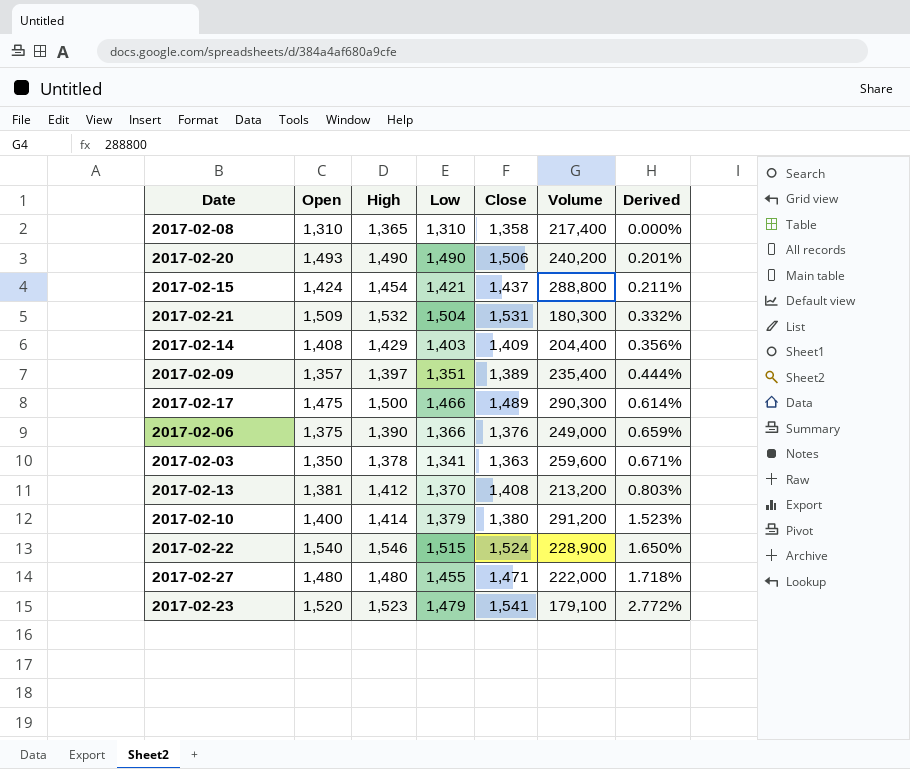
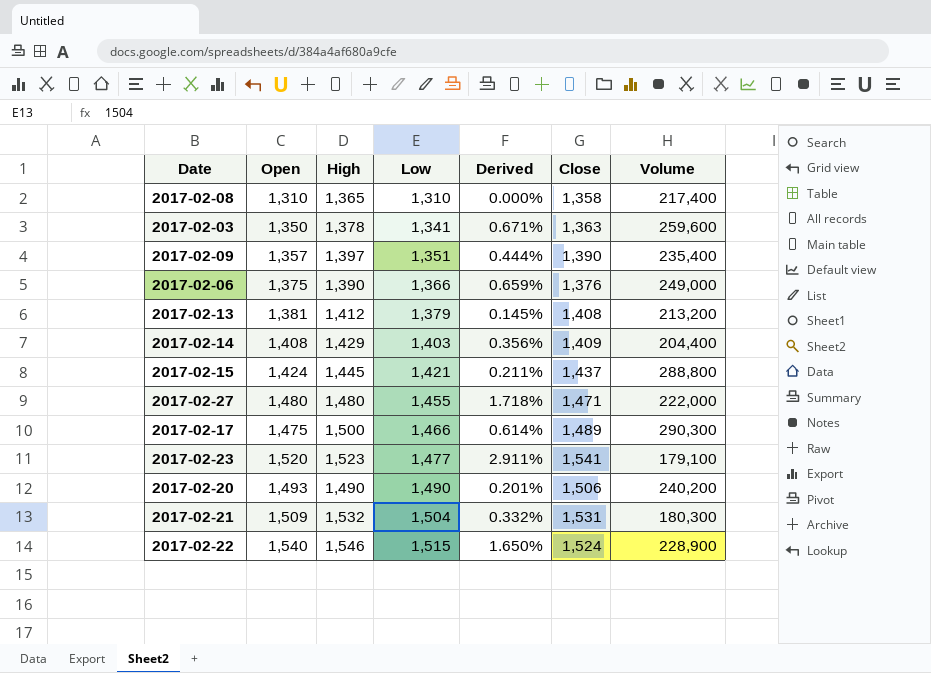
row order: Derived ascending -> Low ascending
column Derived | position: 7 -> 5
row 2017-02-10: 1,400 | 1,414 | 1,379 | 1,380 | 291,200 | 1.523% -> none
2017-02-09 | Close: 1,389 -> 1,390
2017-02-13 | Low: 1,370 -> 1,379
2017-02-13 | Derived: 0.803% -> 0.145%
2017-02-15 | High: 1,454 -> 1,445
2017-02-23 | Low: 1,479 -> 1,477
2017-02-23 | Derived: 2.772% -> 2.911%

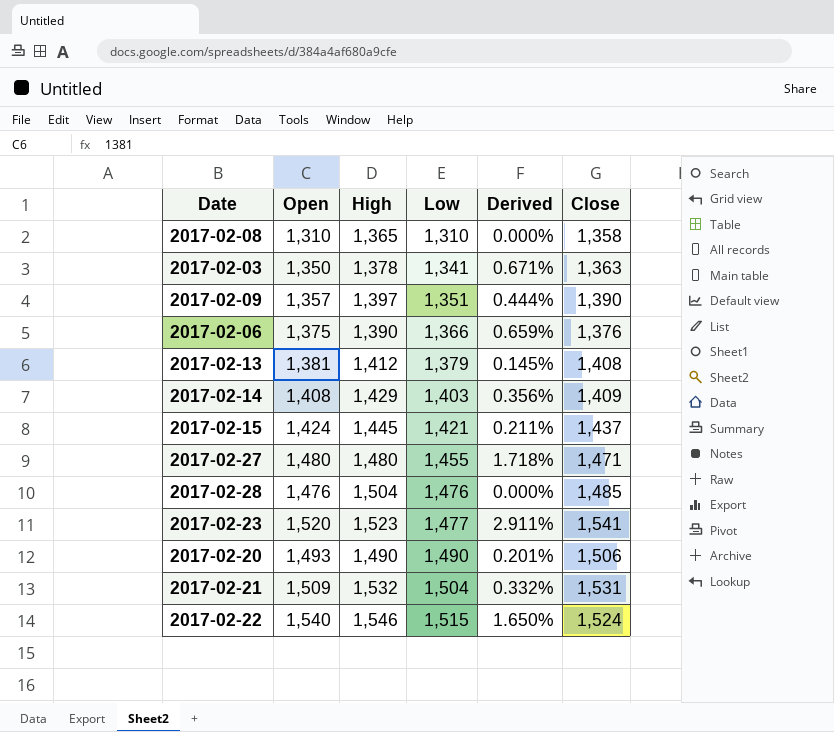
column Volume | position: 7 -> none
row 2017-02-17: 1,475 | 1,500 | 1,466 | 0.614% | 1,489 | 290,300 -> none
row 2017-02-28: none -> 1,476 | 1,504 | 1,476 | 0.000% | 1,485

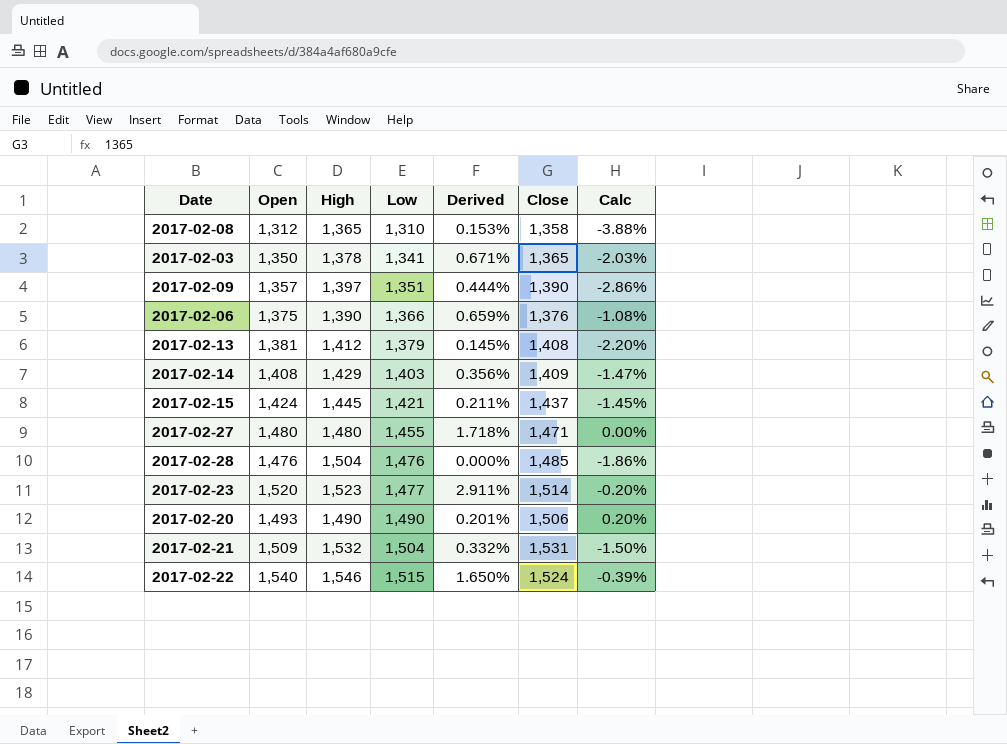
column Calc | formula: none -> ([Open] - [High]) / [High]
2017-02-08 | Open: 1,310 -> 1,312
2017-02-08 | Derived: 0.000% -> 0.153%
2017-02-03 | Close: 1,363 -> 1,365
2017-02-23 | Close: 1,541 -> 1,514

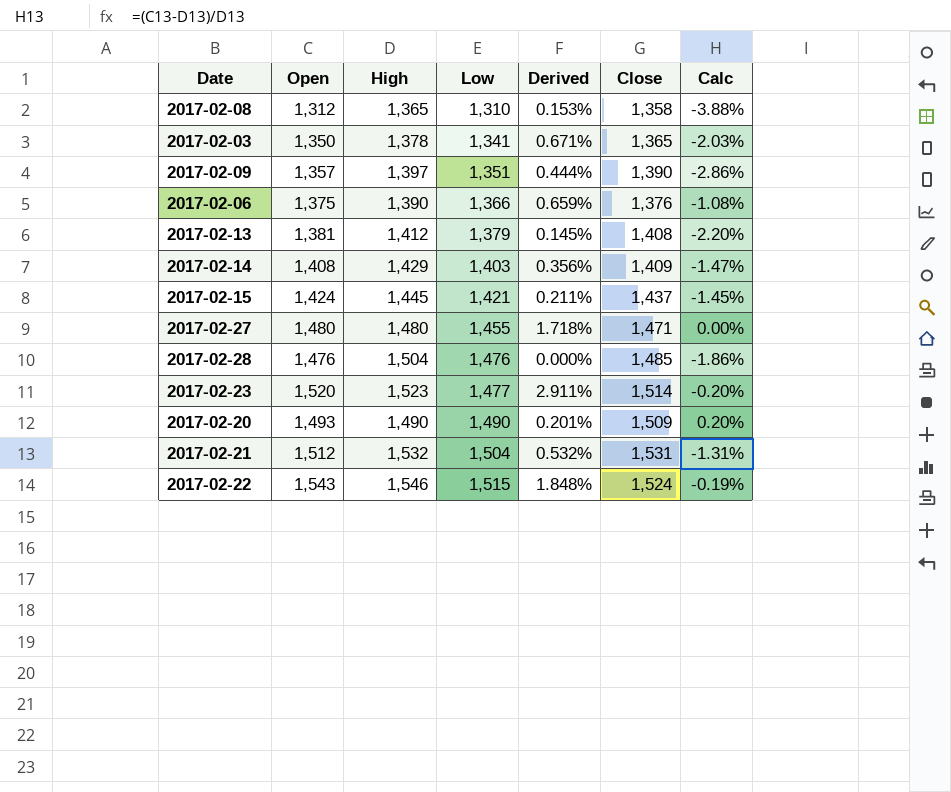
2017-02-20 | Close: 1,506 -> 1,509
2017-02-21 | Open: 1,509 -> 1,512
2017-02-21 | Derived: 0.332% -> 0.532%
2017-02-21 | Calc: -1.50% -> -1.31%
2017-02-22 | Open: 1,540 -> 1,543
2017-02-22 | Derived: 1.650% -> 1.848%
2017-02-22 | Calc: -0.39% -> -0.19%

